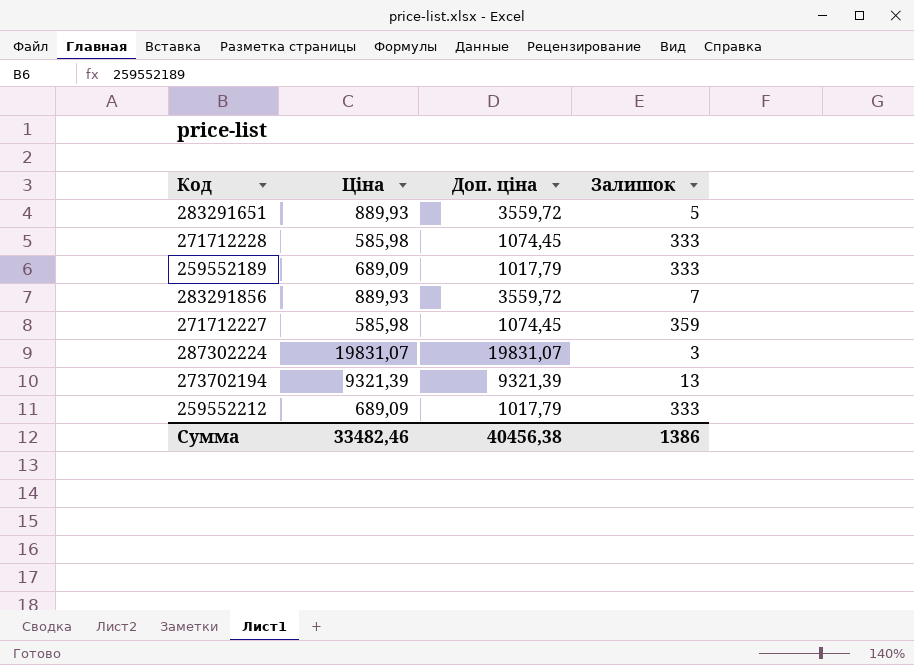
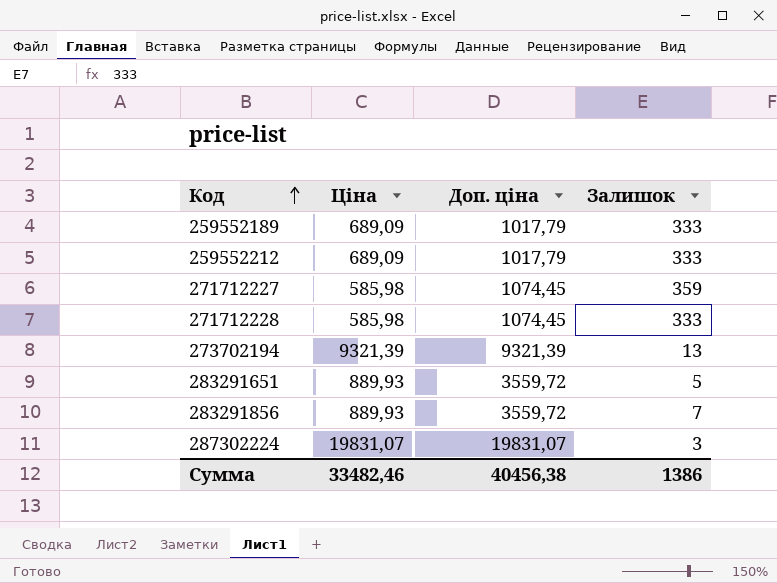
row order: none -> Код ascending

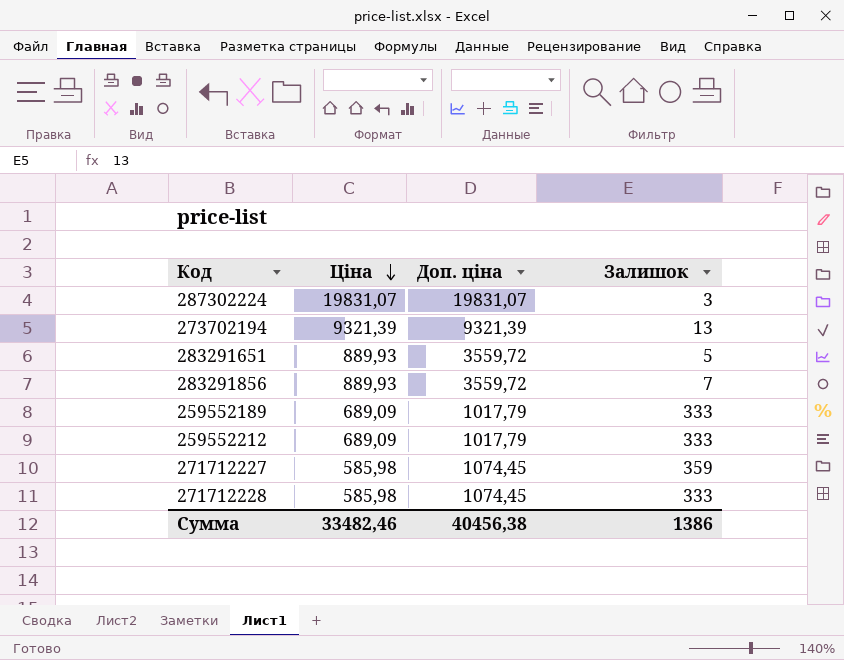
row order: Код ascending -> Ціна descending

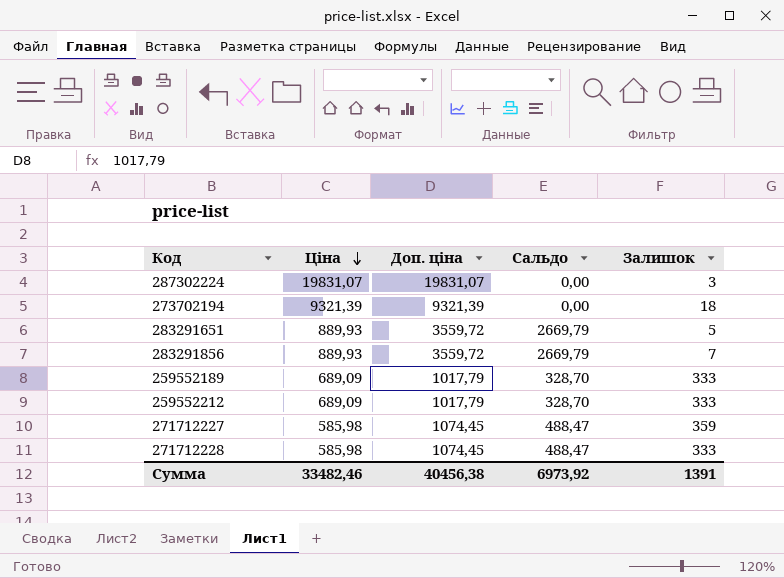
column Сальдо | formula: none -> [Доп. ціна] - [Ціна]
273702194 | Залишок: 13 -> 18
Сумма | Залишок: 1386 -> 1391

